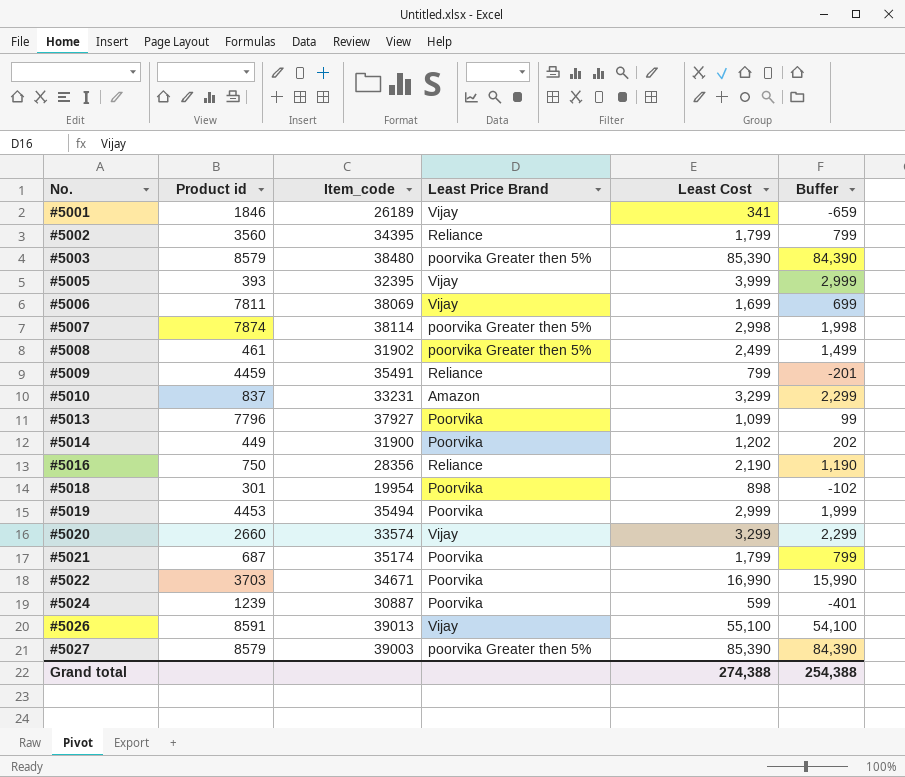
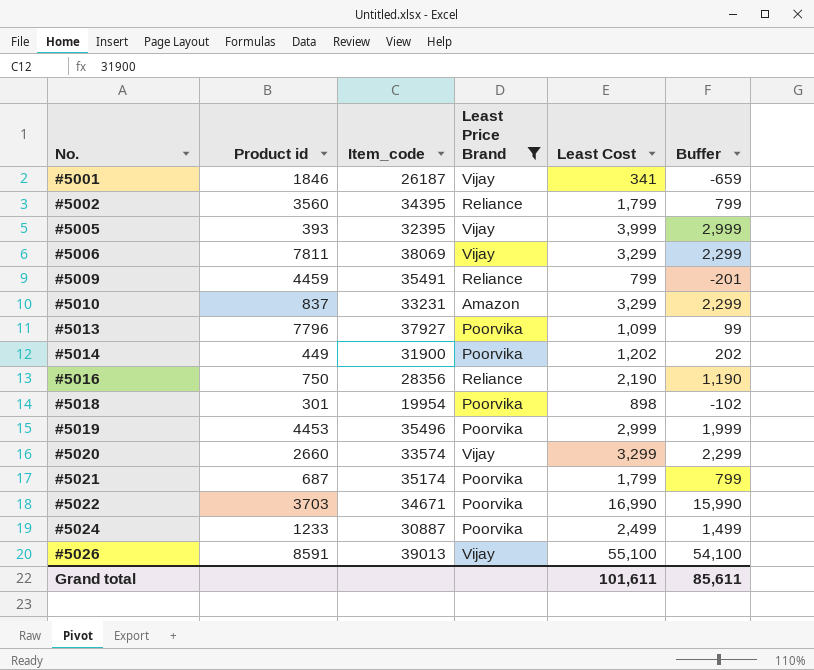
filter: none -> Least Price Brand != poorvika Greater then 5%
#5001 | Item_code: 26189 -> 26187
#5006 | Least Cost: 1,699 -> 3,299
#5006 | Buffer: 699 -> 2,299
#5019 | Item_code: 35494 -> 35496
#5024 | Product id: 1239 -> 1233
#5024 | Least Cost: 599 -> 2,499
#5024 | Buffer: -401 -> 1,499
Grand total | Least Cost: 274,388 -> 101,611
Grand total | Buffer: 254,388 -> 85,611

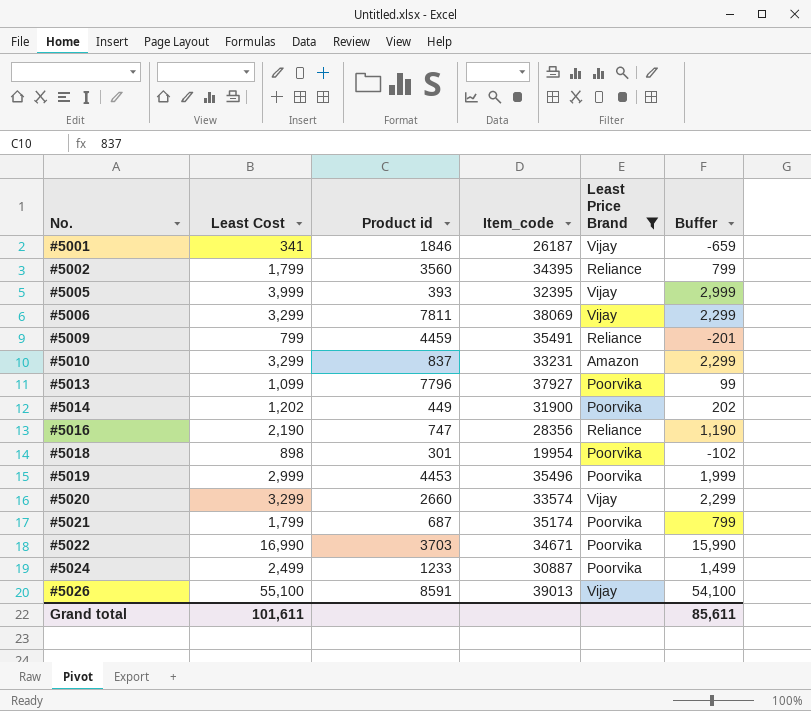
column Least Cost | position: 5 -> 2
#5016 | Product id: 750 -> 747

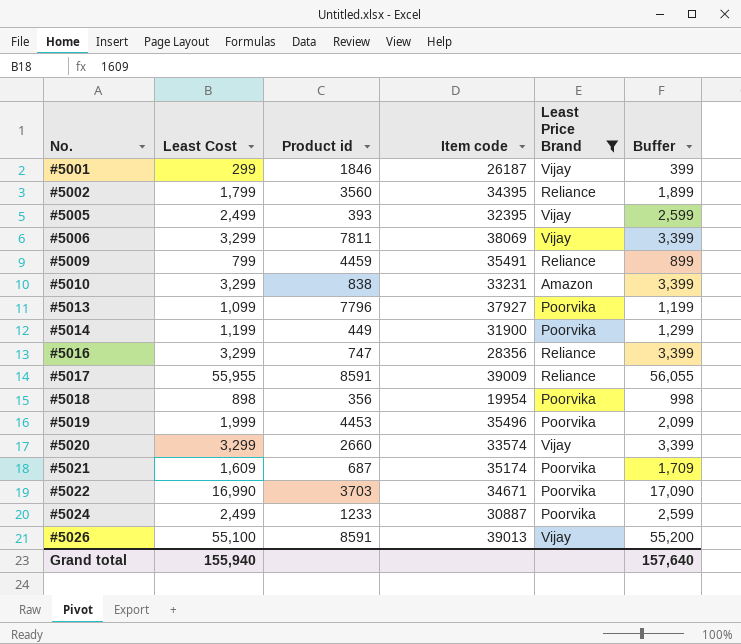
column name: Item_code -> Item code
column Buffer | formula: [Least Cost] - 1000 -> [Least Cost] + 100
#5001 | Least Cost: 341 -> 299
#5005 | Least Cost: 3,999 -> 2,499
#5010 | Product id: 837 -> 838
#5014 | Least Cost: 1,202 -> 1,199
#5016 | Least Cost: 2,190 -> 3,299
row #5017: none -> 55,955 | 8591 | 39009 | Reliance | 56,055
#5018 | Product id: 301 -> 356
#5019 | Least Cost: 2,999 -> 1,999
#5021 | Least Cost: 1,799 -> 1,609
Grand total | Least Cost: 101,611 -> 155,940
Grand total | Buffer: 85,611 -> 157,640

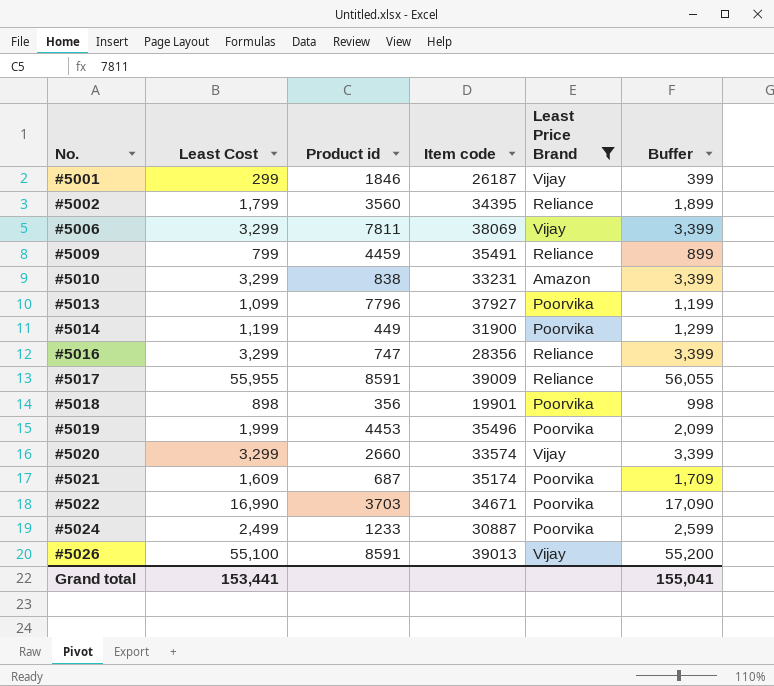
row #5005: 2,499 | 393 | 32395 | Vijay | 2,599 -> none
#5018 | Item code: 19954 -> 19901
Grand total | Least Cost: 155,940 -> 153,441
Grand total | Buffer: 157,640 -> 155,041

